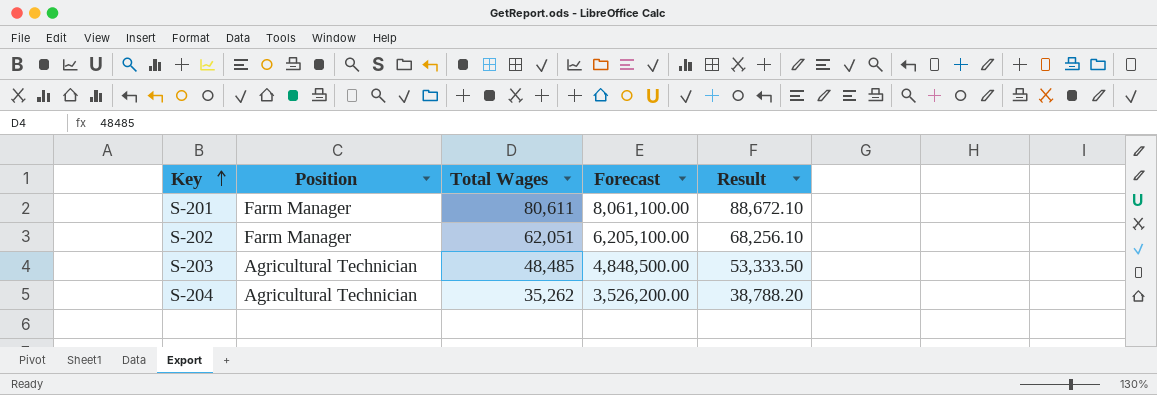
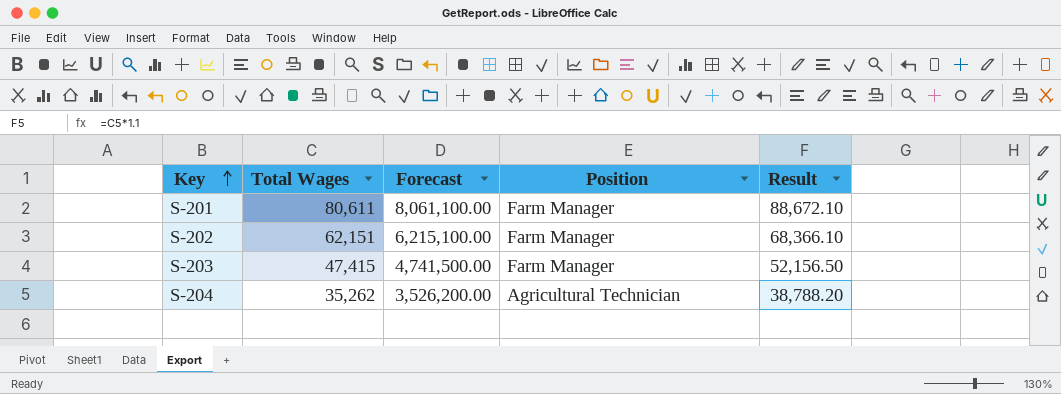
column Position | position: 2 -> 4
S-202 | Total Wages: 62,051 -> 62,151
S-202 | Forecast: 6,205,100.00 -> 6,215,100.00
S-202 | Result: 68,256.10 -> 68,366.10
S-203 | Total Wages: 48,485 -> 47,415
S-203 | Forecast: 4,848,500.00 -> 4,741,500.00
S-203 | Position: Agricultural Technician -> Farm Manager
S-203 | Result: 53,333.50 -> 52,156.50

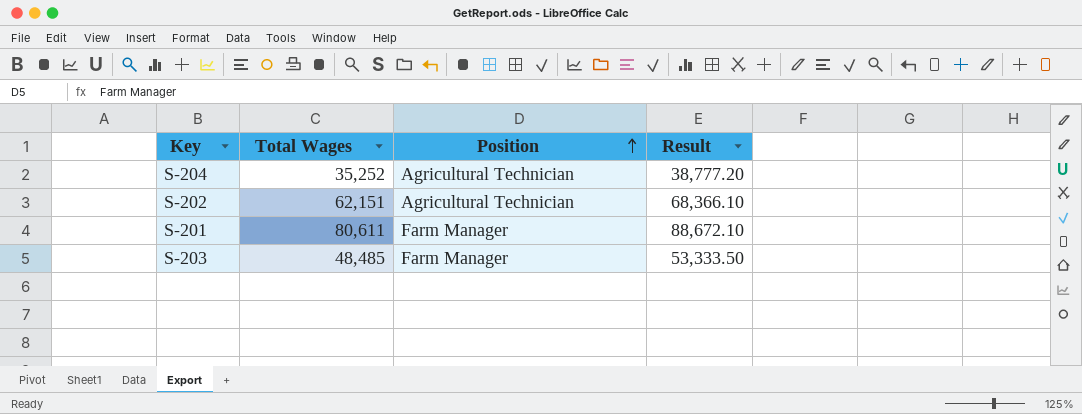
row order: Key ascending -> Position ascending
column Forecast | formula: [Total Wages] * 100 -> none
S-204 | Total Wages: 35,262 -> 35,252
S-204 | Result: 38,788.20 -> 38,777.20
S-202 | Position: Farm Manager -> Agricultural Technician
S-203 | Total Wages: 47,415 -> 48,485
S-203 | Result: 52,156.50 -> 53,333.50

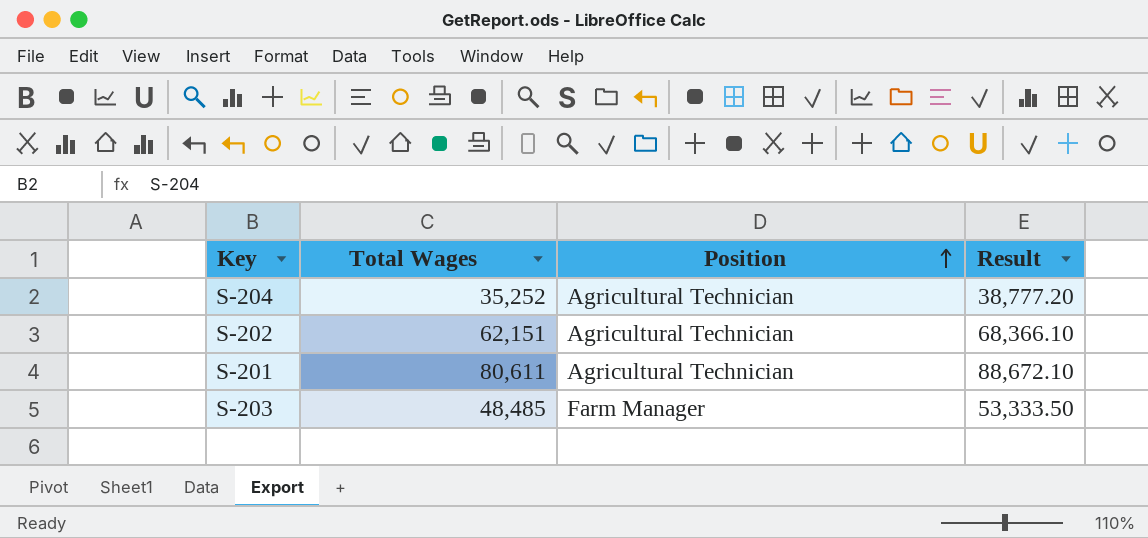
S-201 | Position: Farm Manager -> Agricultural Technician

